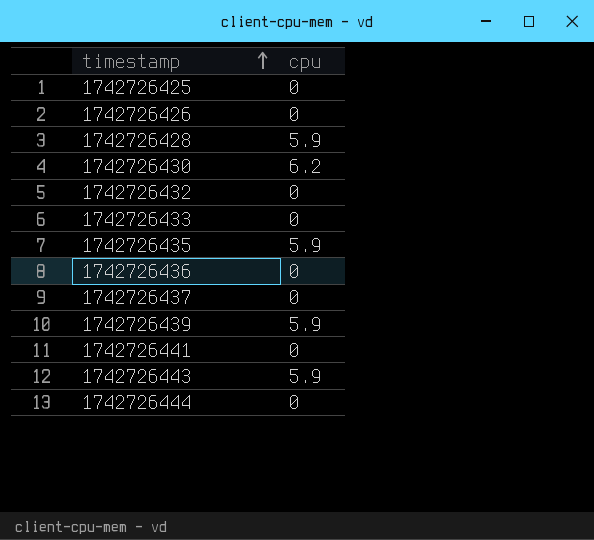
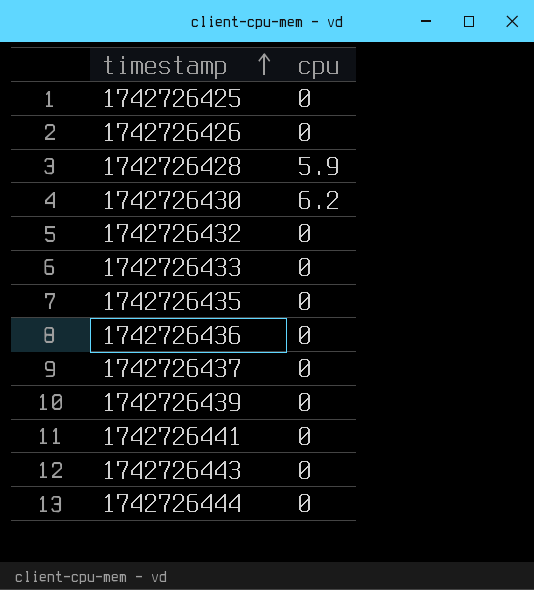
1742726435 | cpu: 5.9 -> 0
1742726439 | cpu: 5.9 -> 0
1742726443 | cpu: 5.9 -> 0

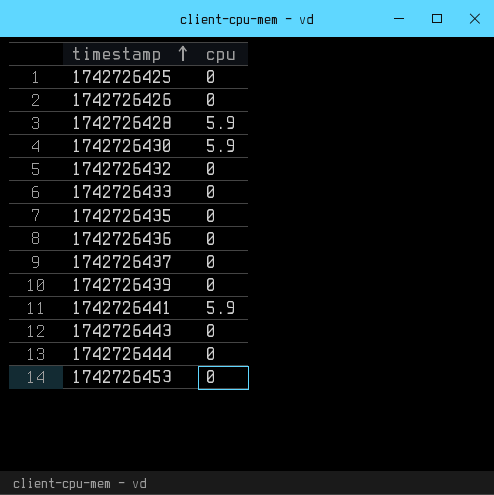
1742726430 | cpu: 6.2 -> 5.9
1742726441 | cpu: 0 -> 5.9
row 1742726453: none -> 0

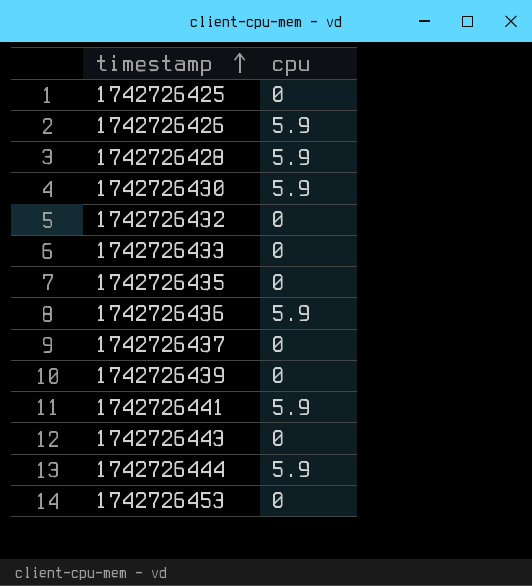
1742726426 | cpu: 0 -> 5.9
1742726436 | cpu: 0 -> 5.9
1742726444 | cpu: 0 -> 5.9

